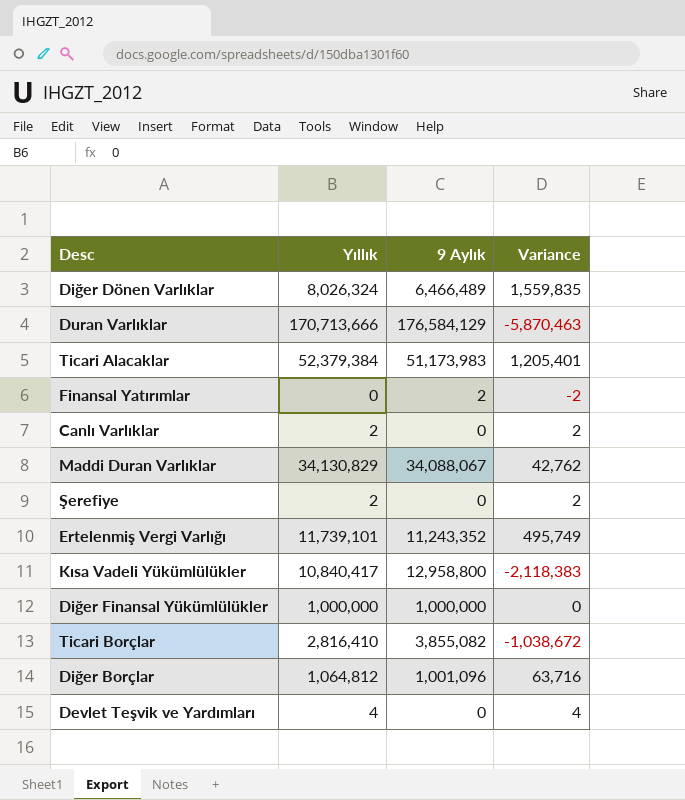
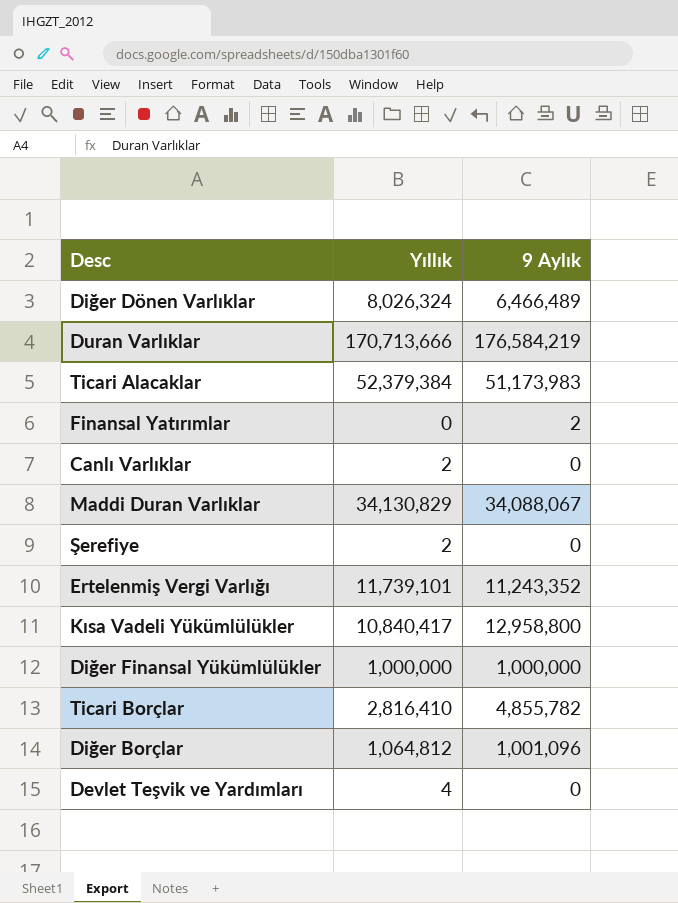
column Variance | formula: [Yıllık] - [9 Aylık] -> none
Duran Varlıklar | 9 Aylık: 176,584,129 -> 176,584,219
Ticari Borçlar | 9 Aylık: 3,855,082 -> 4,855,782

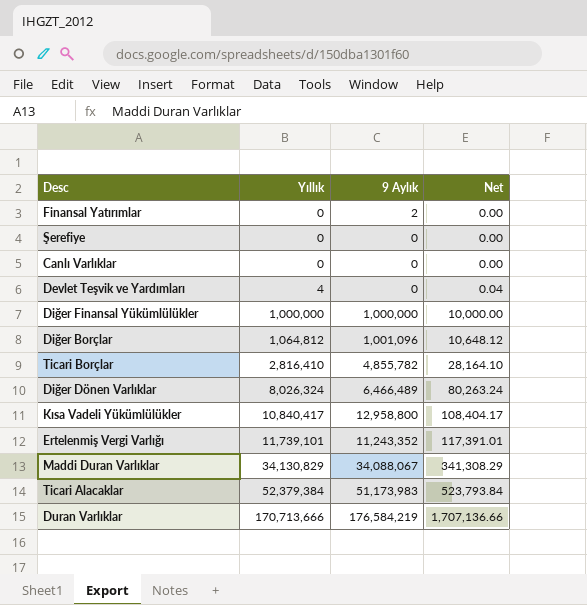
row order: none -> Yıllık ascending
column Net | formula: none -> [Yıllık] * 0.01
Şerefiye | Yıllık: 2 -> 0
Canlı Varlıklar | Yıllık: 2 -> 0

